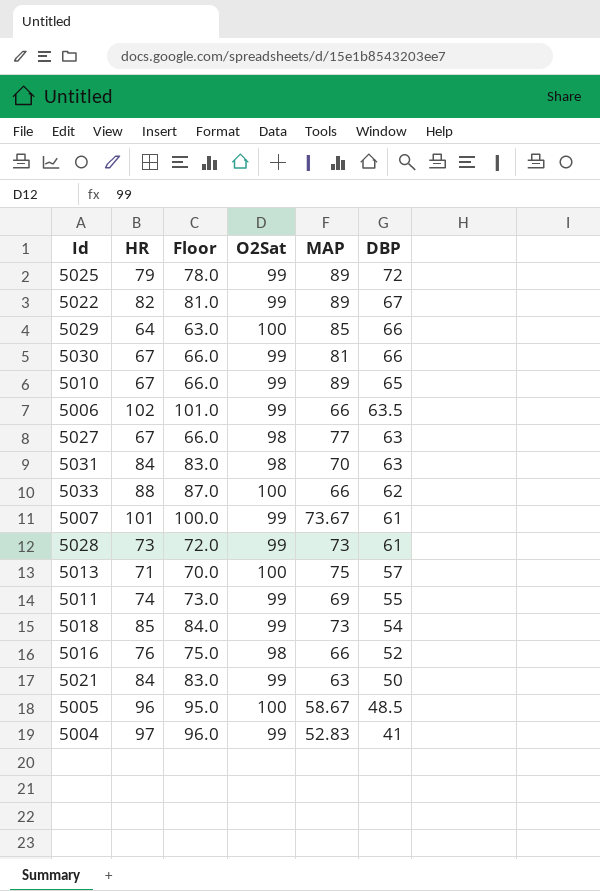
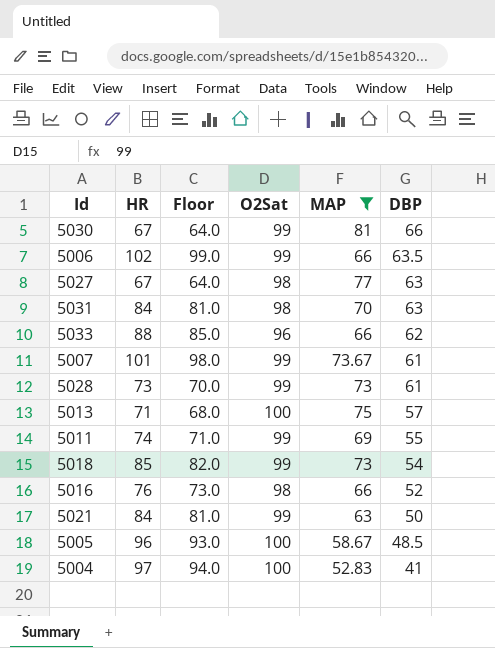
filter: none -> MAP <= 81
column Floor | formula: [HR] - 1 -> [HR] - 3
5033 | O2Sat: 100 -> 96
5004 | O2Sat: 99 -> 100

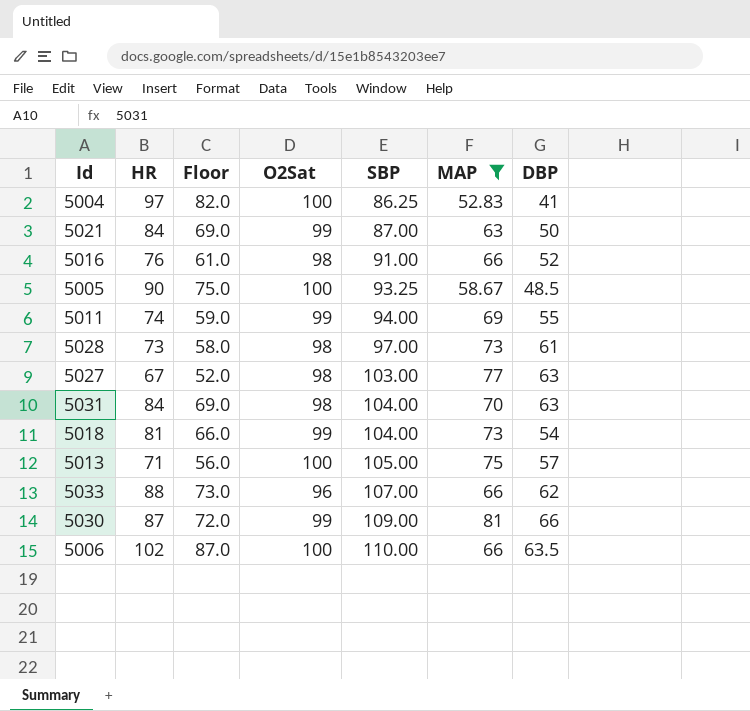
row order: DBP descending -> SBP ascending
column Floor | formula: [HR] - 3 -> [HR] - 15
column SBP | position: none -> 5
row 5007: 101 | 98.0 | 99 | 73.67 | 61 -> none
5005 | HR: 96 -> 90
5028 | O2Sat: 99 -> 98
5018 | HR: 85 -> 81
5030 | HR: 67 -> 87
5006 | O2Sat: 99 -> 100

